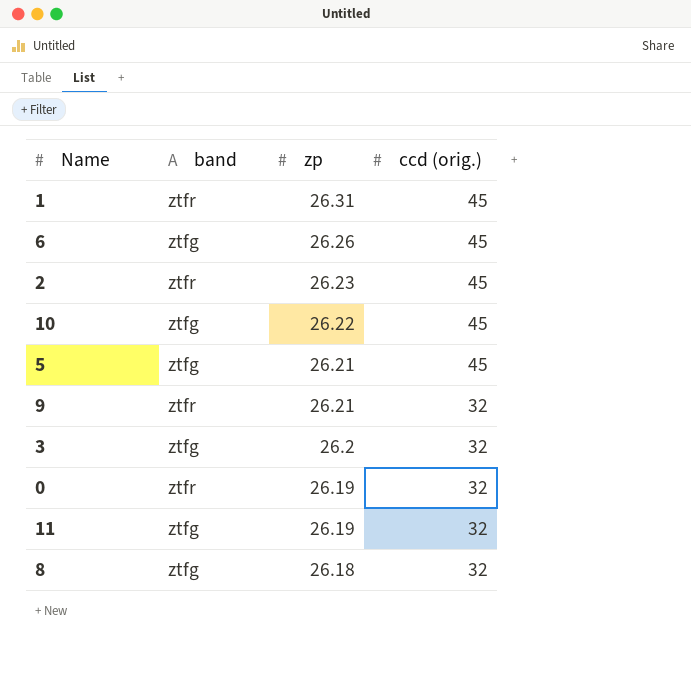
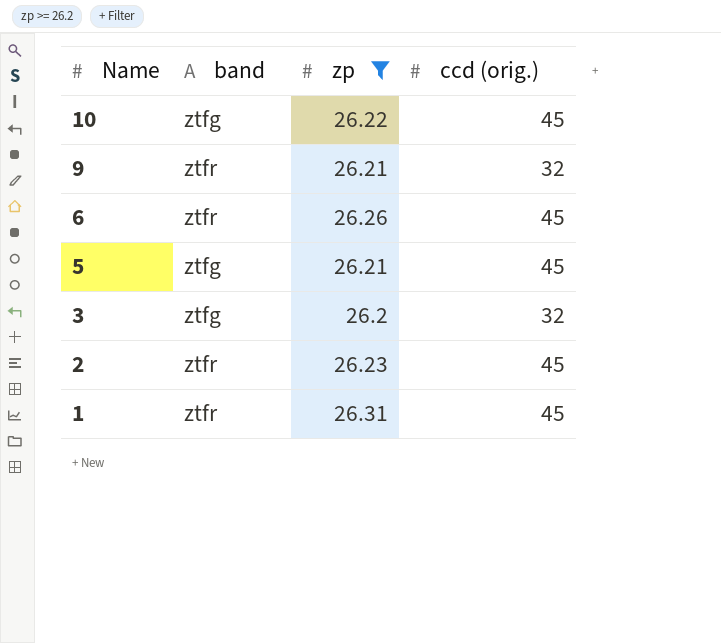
filter: none -> zp >= 26.2
row order: zp descending -> Name descending
6 | band: ztfg -> ztfr

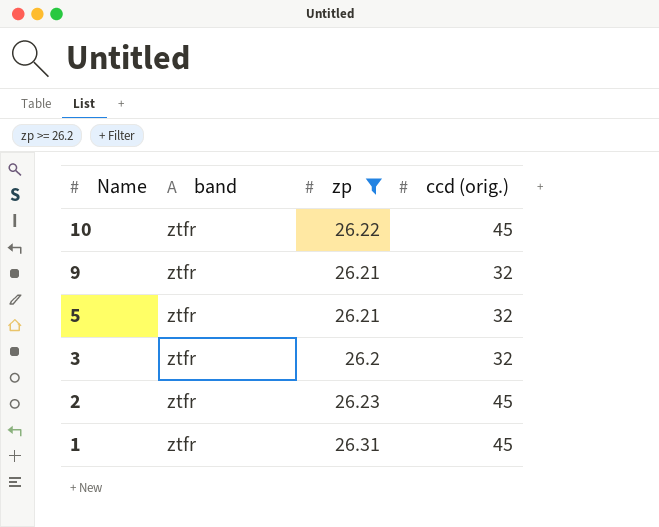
row 6: ztfr | 26.26 | 45 -> none
10 | band: ztfg -> ztfr
5 | band: ztfg -> ztfr
5 | ccd (orig.): 45 -> 32
3 | band: ztfg -> ztfr

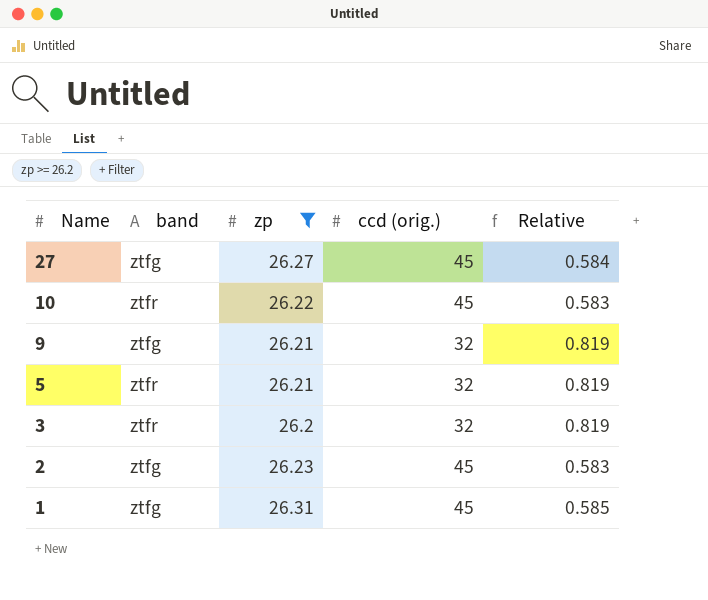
column Relative | formula: none -> [zp] / [ccd (orig.)]
row 27: none -> ztfg | 26.27 | 45 | 0.584
9 | band: ztfr -> ztfg
2 | band: ztfr -> ztfg
1 | band: ztfr -> ztfg

